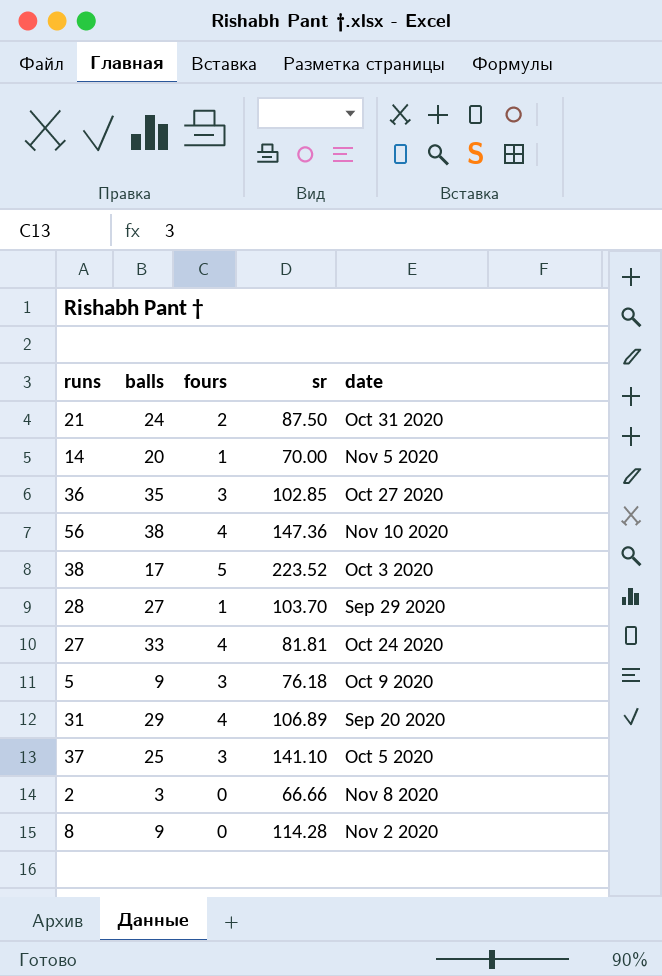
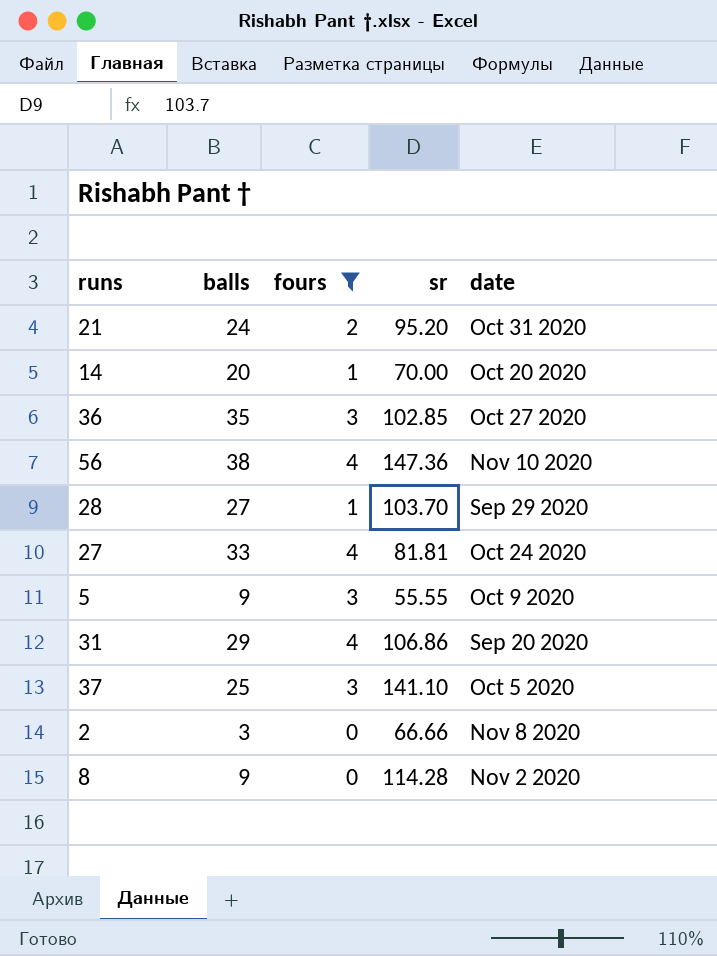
filter: none -> fours != 5
21 | sr: 87.50 -> 95.20
14 | date: Nov 5 2020 -> Oct 20 2020
5 | sr: 76.18 -> 55.55
31 | sr: 106.89 -> 106.86

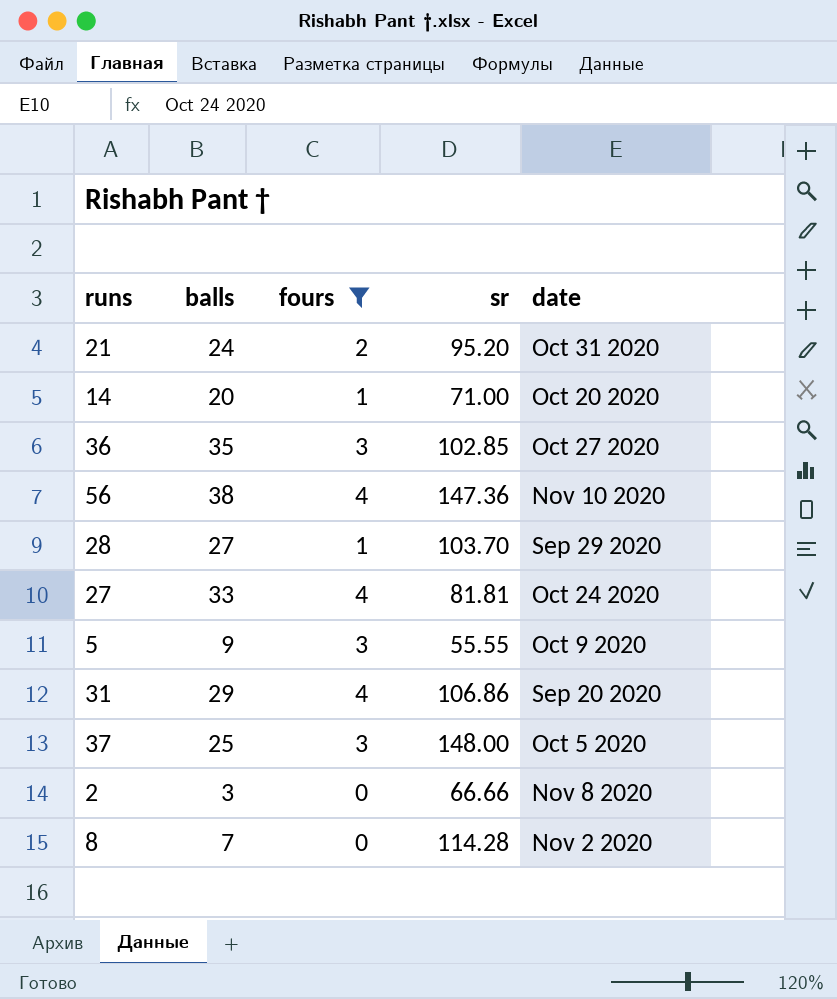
14 | sr: 70.00 -> 71.00
37 | sr: 141.10 -> 148.00
8 | balls: 9 -> 7

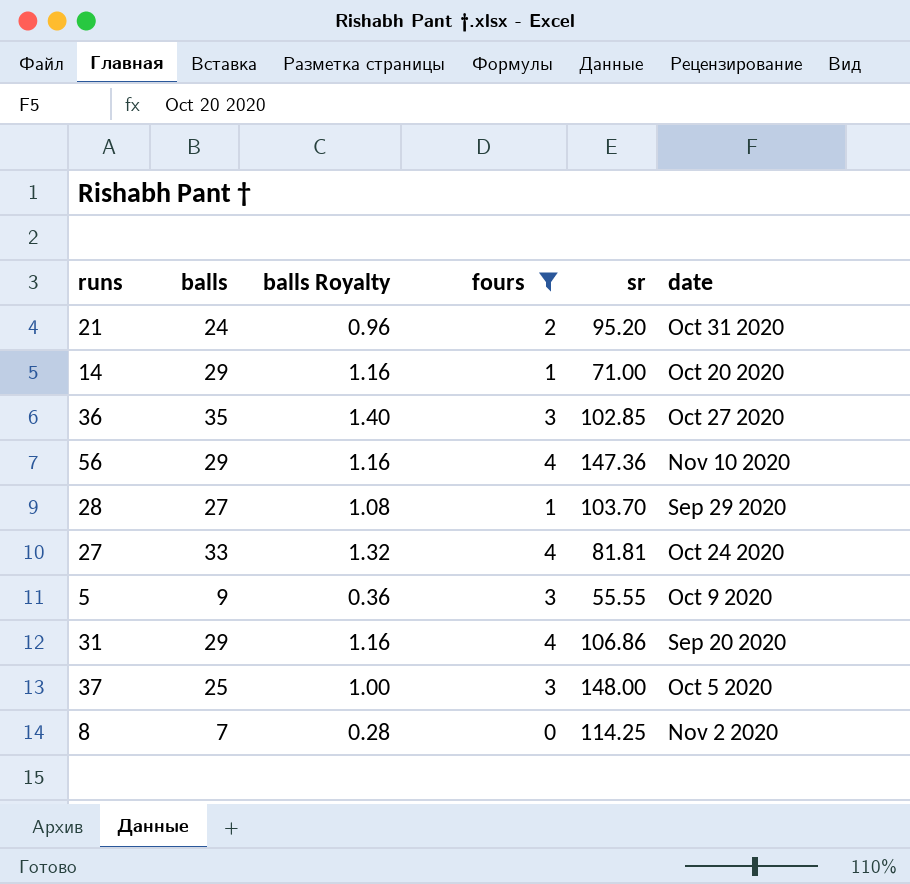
column balls Royalty | formula: none -> [balls] * 0.04
row 2: 3 | 0 | 66.66 | Nov 8 2020 -> none
14 | balls: 20 -> 29
56 | balls: 38 -> 29
8 | sr: 114.28 -> 114.25

